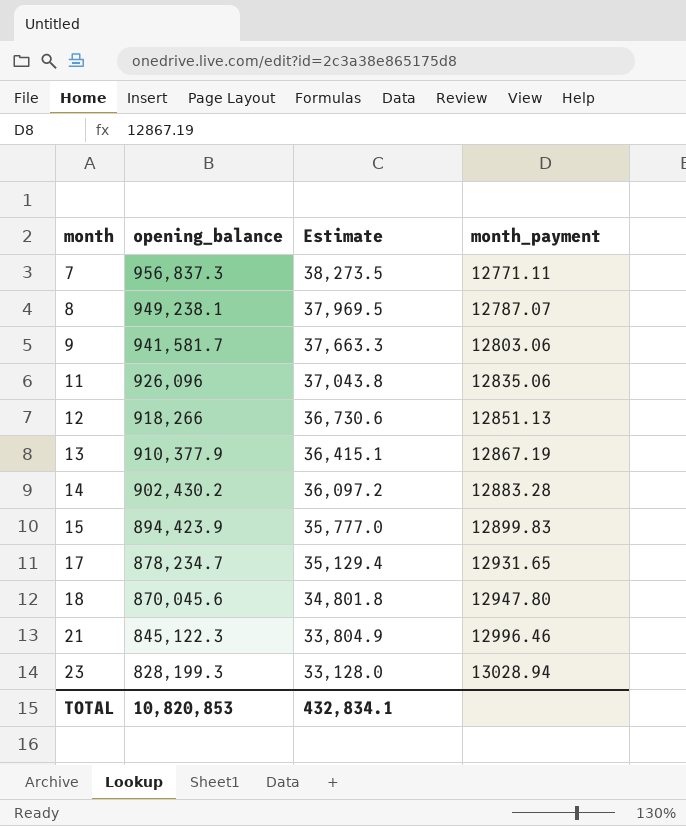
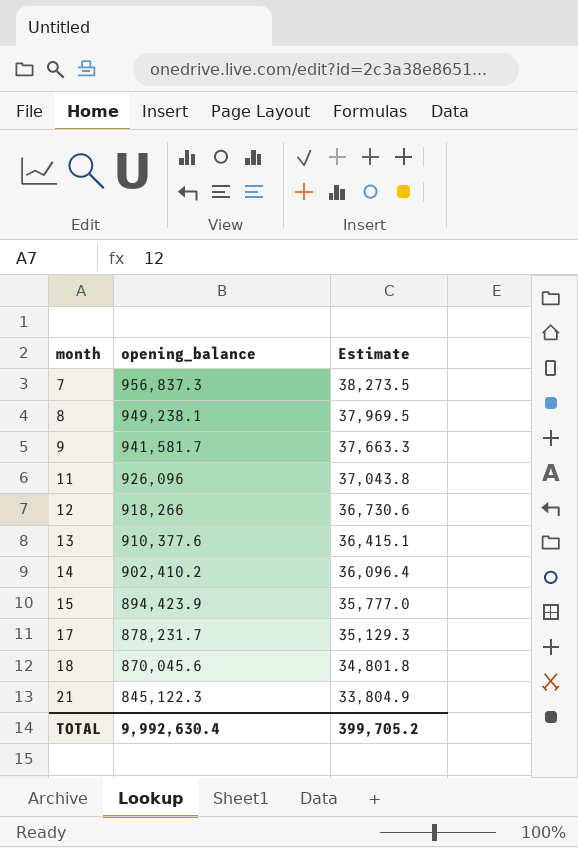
column month_payment | position: 4 -> none
row 23: 828,199.3 | 33,128.0 | 13028.94 -> none
13 | opening_balance: 910,377.9 -> 910,377.6
14 | opening_balance: 902,430.2 -> 902,410.2
14 | Estimate: 36,097.2 -> 36,096.4
17 | opening_balance: 878,234.7 -> 878,231.7
17 | Estimate: 35,129.4 -> 35,129.3
TOTAL | opening_balance: 10,820,853 -> 9,992,630.4
TOTAL | Estimate: 432,834.1 -> 399,705.2

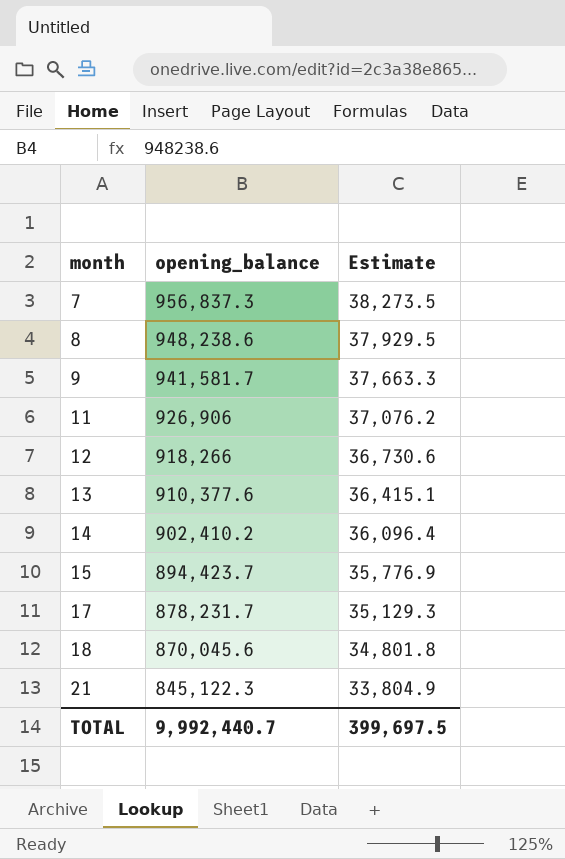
8 | opening_balance: 949,238.1 -> 948,238.6
8 | Estimate: 37,969.5 -> 37,929.5
11 | opening_balance: 926,096 -> 926,906
11 | Estimate: 37,043.8 -> 37,076.2
15 | opening_balance: 894,423.9 -> 894,423.7
15 | Estimate: 35,777.0 -> 35,776.9
TOTAL | opening_balance: 9,992,630.4 -> 9,992,440.7
TOTAL | Estimate: 399,705.2 -> 399,697.5

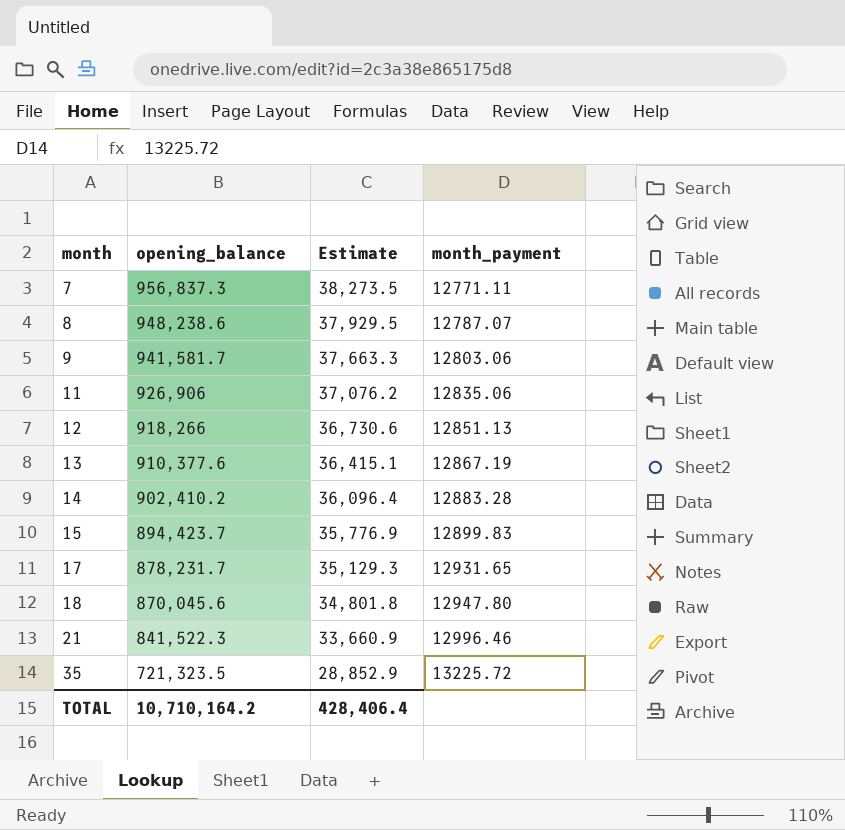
column month_payment | position: none -> 4
21 | opening_balance: 845,122.3 -> 841,522.3
21 | Estimate: 33,804.9 -> 33,660.9
row 35: none -> 721,323.5 | 28,852.9 | 13225.72
TOTAL | opening_balance: 9,992,440.7 -> 10,710,164.2
TOTAL | Estimate: 399,697.5 -> 428,406.4

